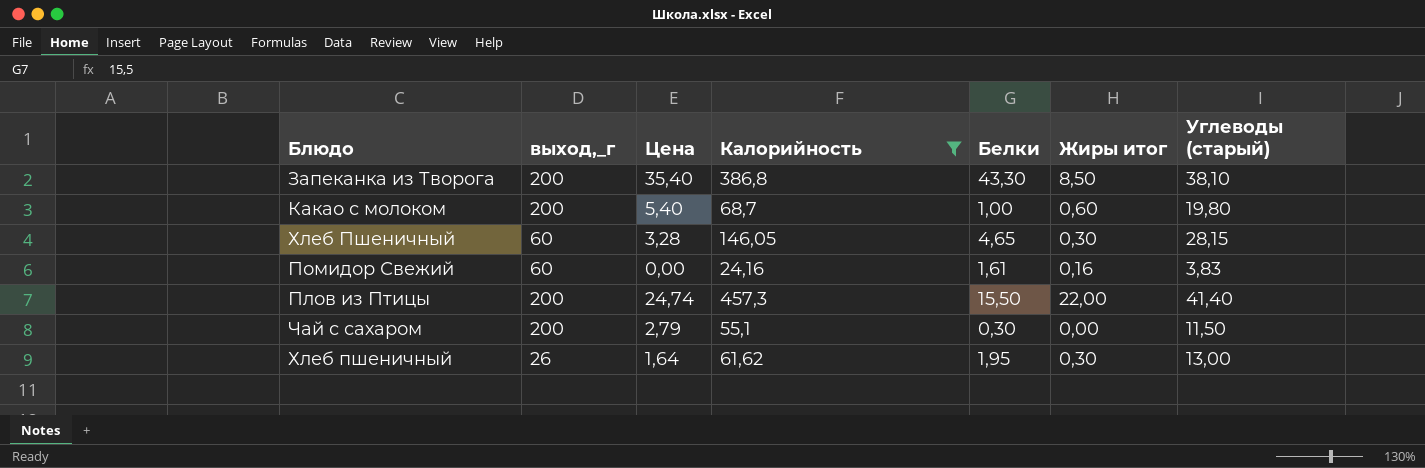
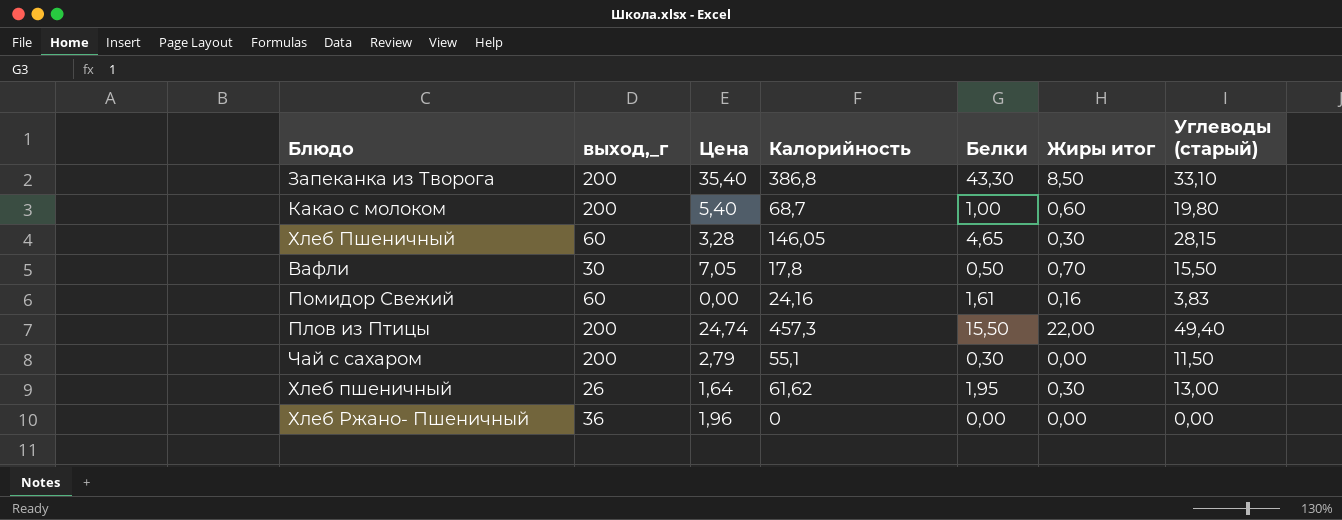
filter: Калорийность >= 24,16 -> none
Запеканка из Творога | Углеводы (старый): 38,10 -> 33,10
Плов из Птицы | Углеводы (старый): 41,40 -> 49,40

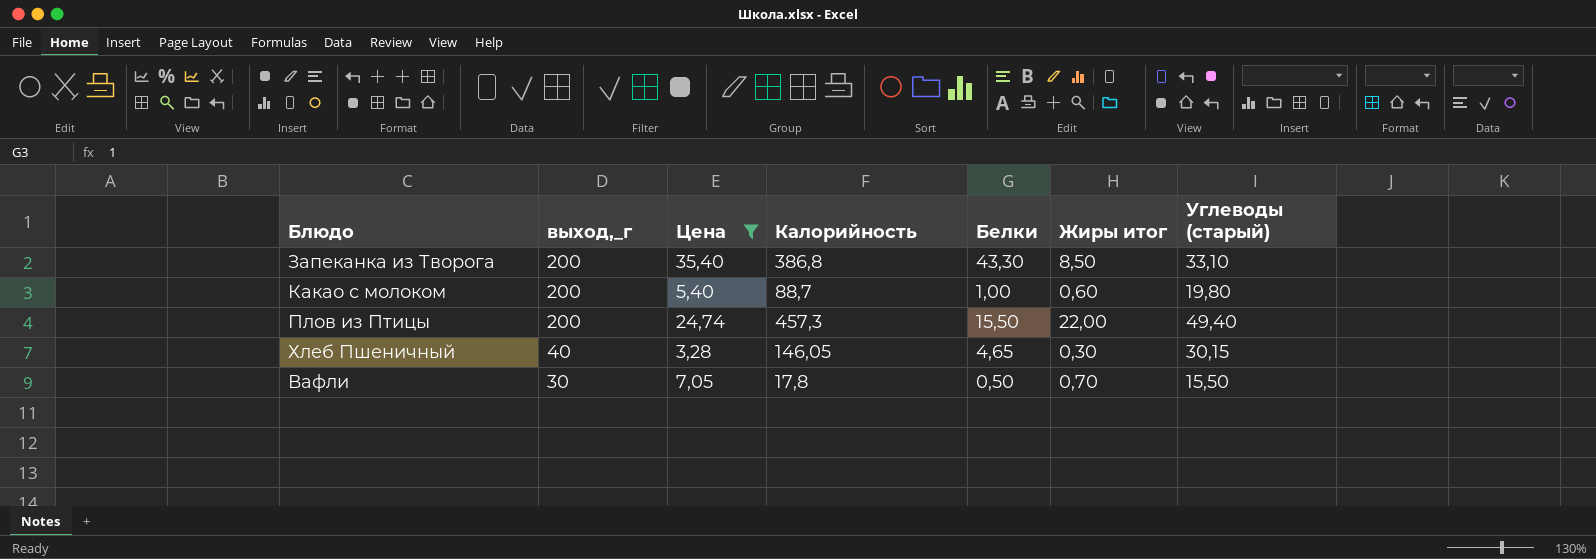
filter: none -> Цена >= 3,28
row order: none -> выход,_г descending
Какао с молоком | Калорийность: 68,7 -> 88,7
Хлеб Пшеничный | выход,_г: 60 -> 40
Хлеб Пшеничный | Углеводы (старый): 28,15 -> 30,15

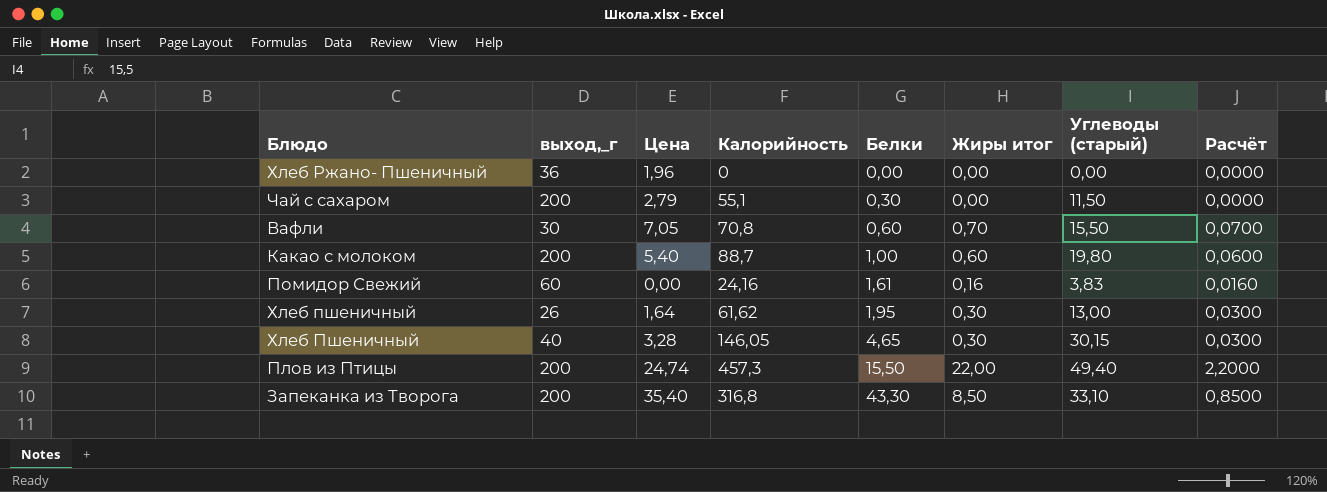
filter: Цена >= 3,28 -> none
row order: выход,_г descending -> Белки ascending
column Расчёт | formula: none -> [Жиры итог] * 0,1
Вафли | Калорийность: 17,8 -> 70,8
Вафли | Белки: 0,50 -> 0,60
Запеканка из Творога | Калорийность: 386,8 -> 316,8

